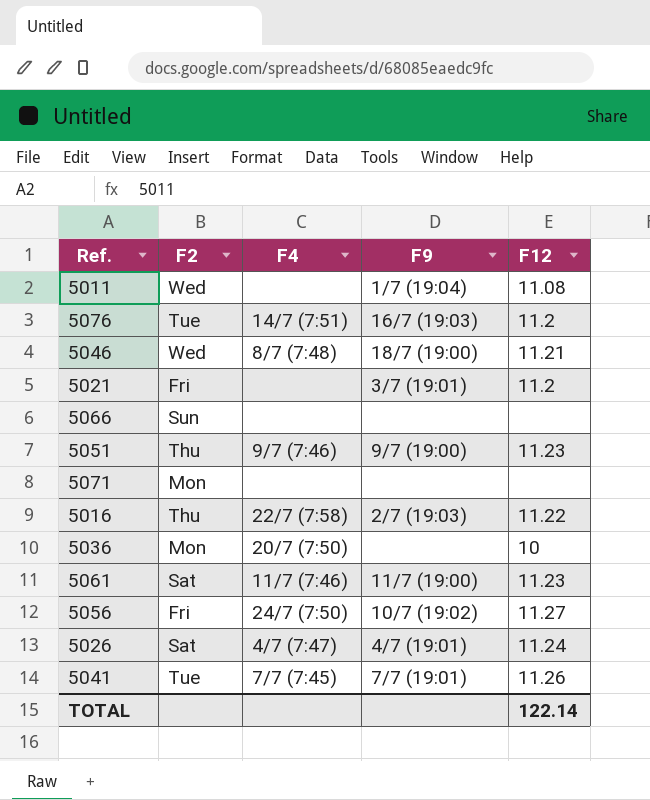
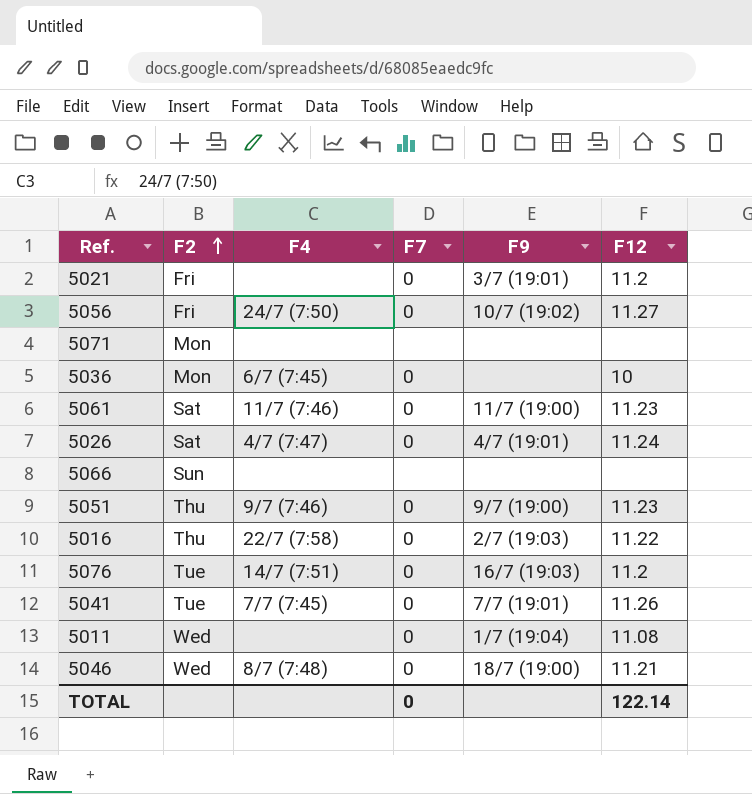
row order: none -> F2 ascending
column F7 | position: none -> 4
5036 | F4: 20/7 (7:50) -> 6/7 (7:45)

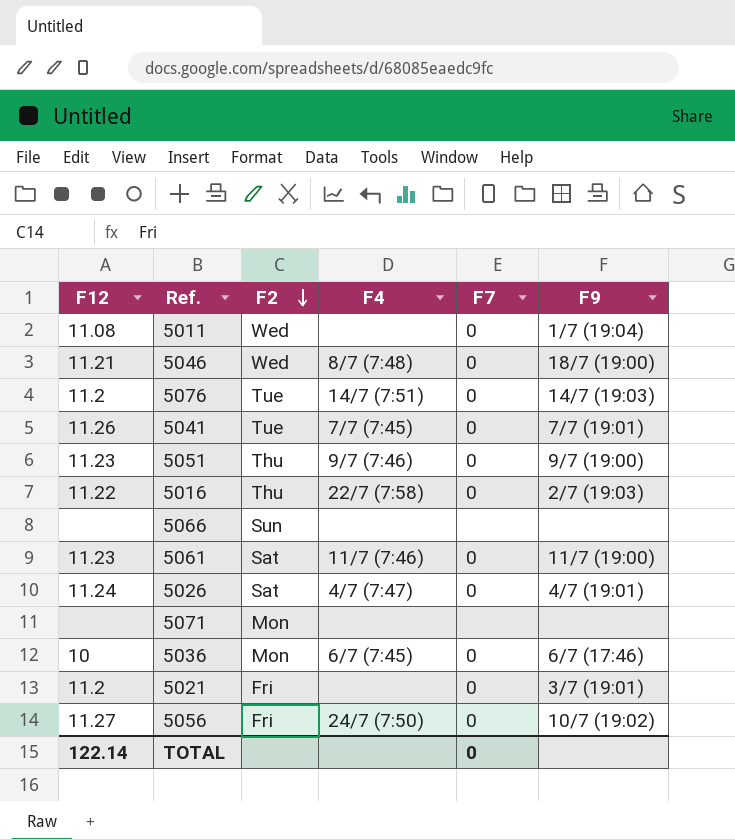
row order: F2 ascending -> F2 descending
column F12 | position: 6 -> 1
5076 | F9: 16/7 (19:03) -> 14/7 (19:03)
5036 | F9: none -> 6/7 (17:46)

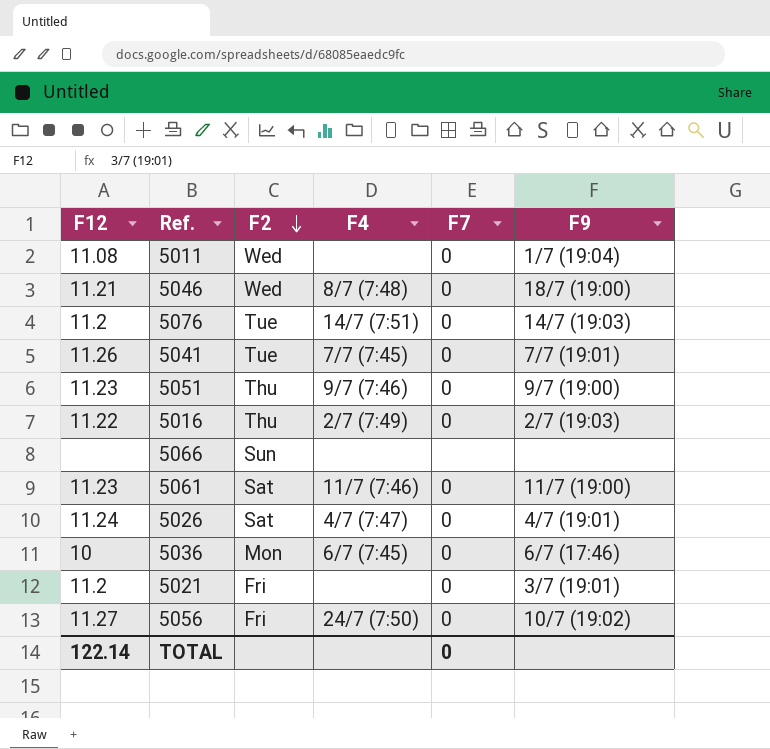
row 5071: none | Mon | none | none | none -> none
5016 | F4: 22/7 (7:58) -> 2/7 (7:49)

